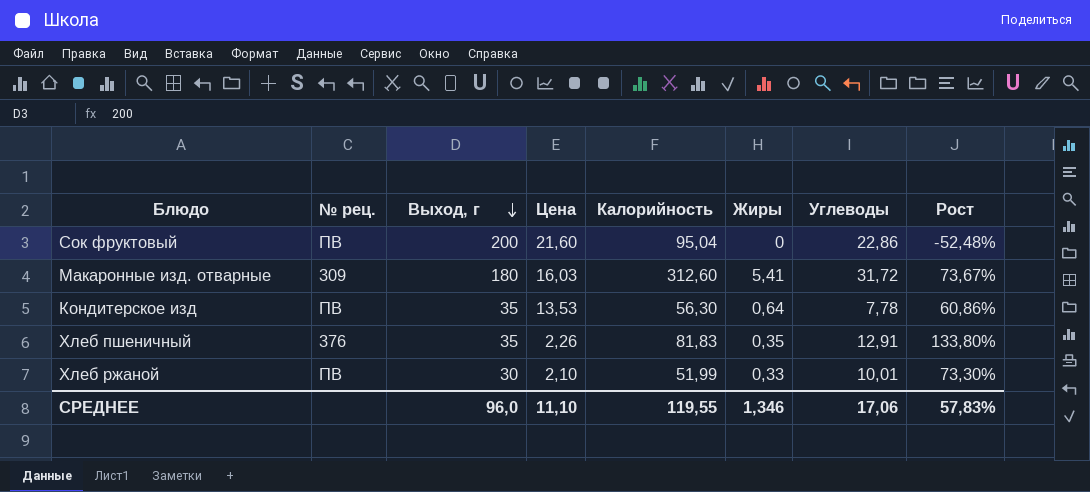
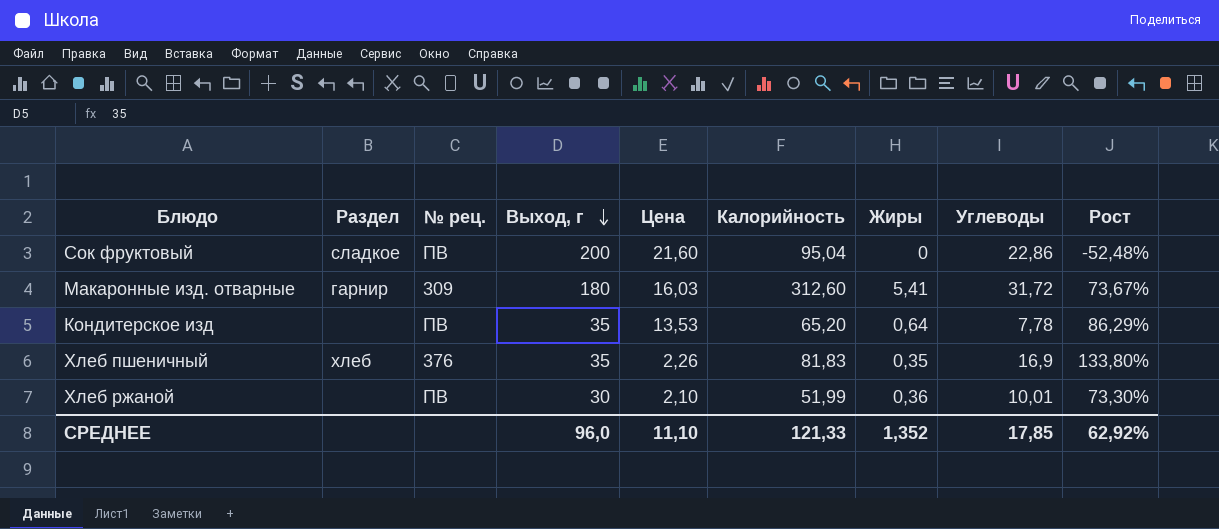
column Раздел | position: none -> 2
Кондитерское изд | Калорийность: 56,30 -> 65,20
Кондитерское изд | Рост: 60,86% -> 86,29%
Хлеб пшеничный | Углеводы: 12,91 -> 16,9
Хлеб ржаной | Жиры: 0,33 -> 0,36
СРЕДНЕЕ | Калорийность: 119,55 -> 121,33
СРЕДНЕЕ | Жиры: 1,346 -> 1,352
СРЕДНЕЕ | Углеводы: 17,06 -> 17,85
СРЕДНЕЕ | Рост: 57,83% -> 62,92%

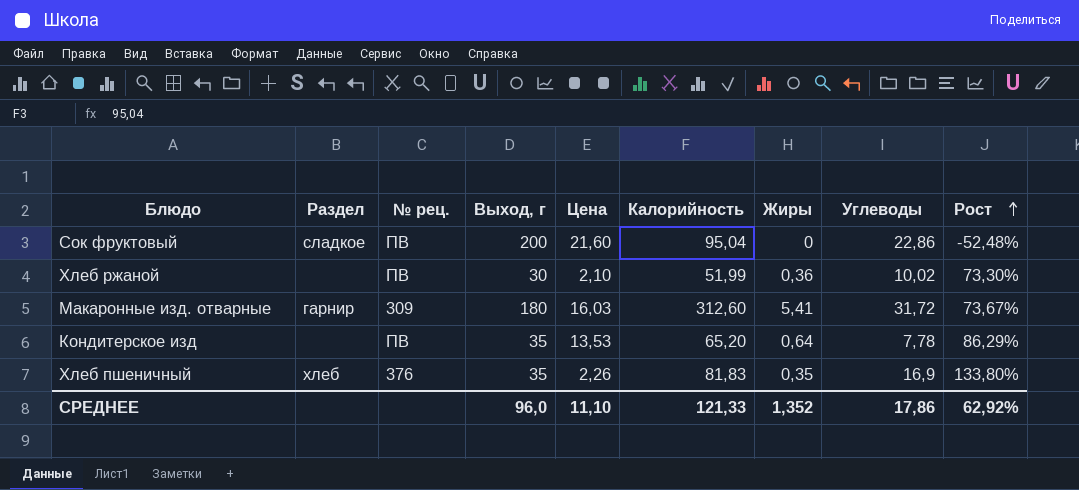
row order: Выход, г descending -> Рост ascending
Хлеб ржаной | Углеводы: 10,01 -> 10,02
СРЕДНЕЕ | Углеводы: 17,85 -> 17,86

